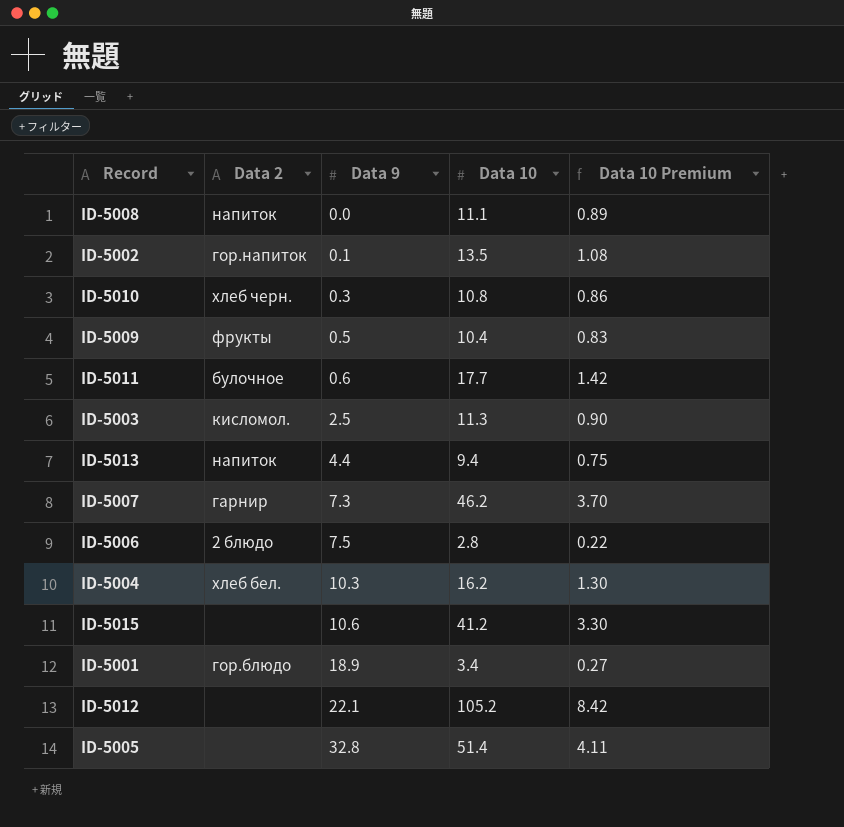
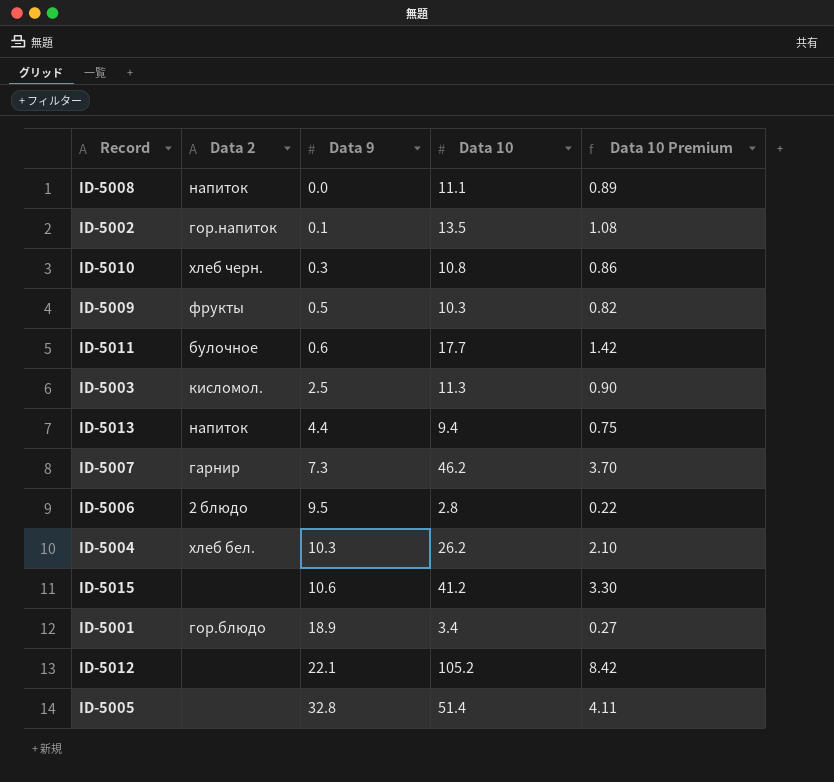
ID-5009 | Data 10: 10.4 -> 10.3
ID-5009 | Data 10 Premium: 0.83 -> 0.82
ID-5006 | Data 9: 7.5 -> 9.5
ID-5004 | Data 10: 16.2 -> 26.2
ID-5004 | Data 10 Premium: 1.30 -> 2.10

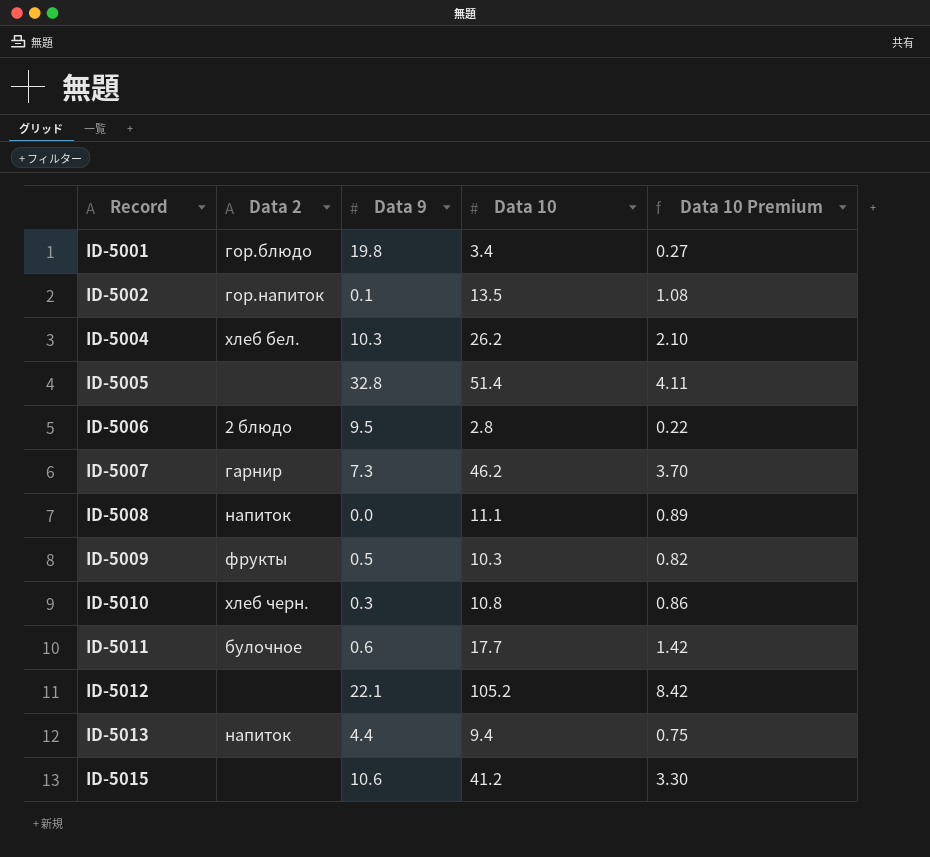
row order: Data 9 ascending -> Record ascending
row ID-5003: кисломол. | 2.5 | 11.3 | 0.90 -> none
ID-5001 | Data 9: 18.9 -> 19.8

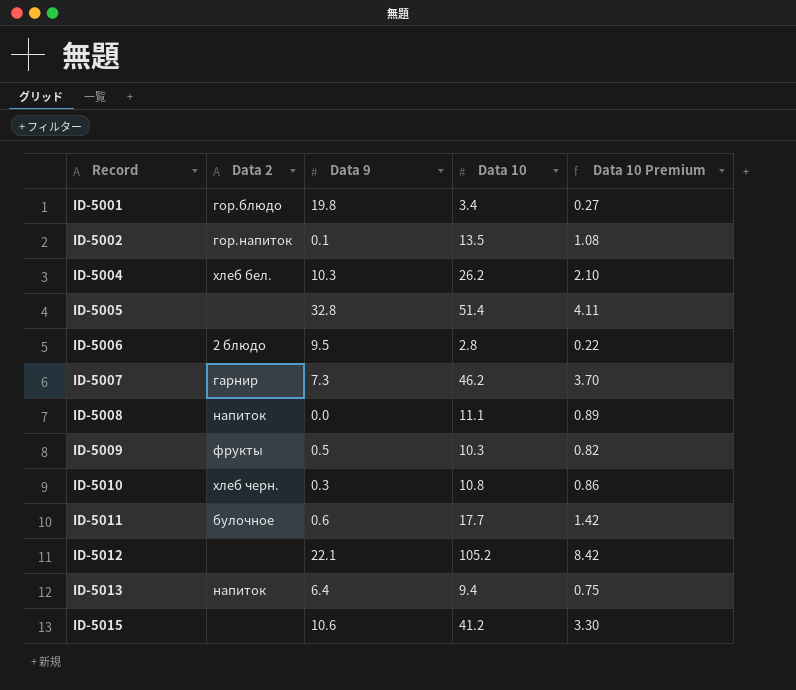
ID-5013 | Data 9: 4.4 -> 6.4

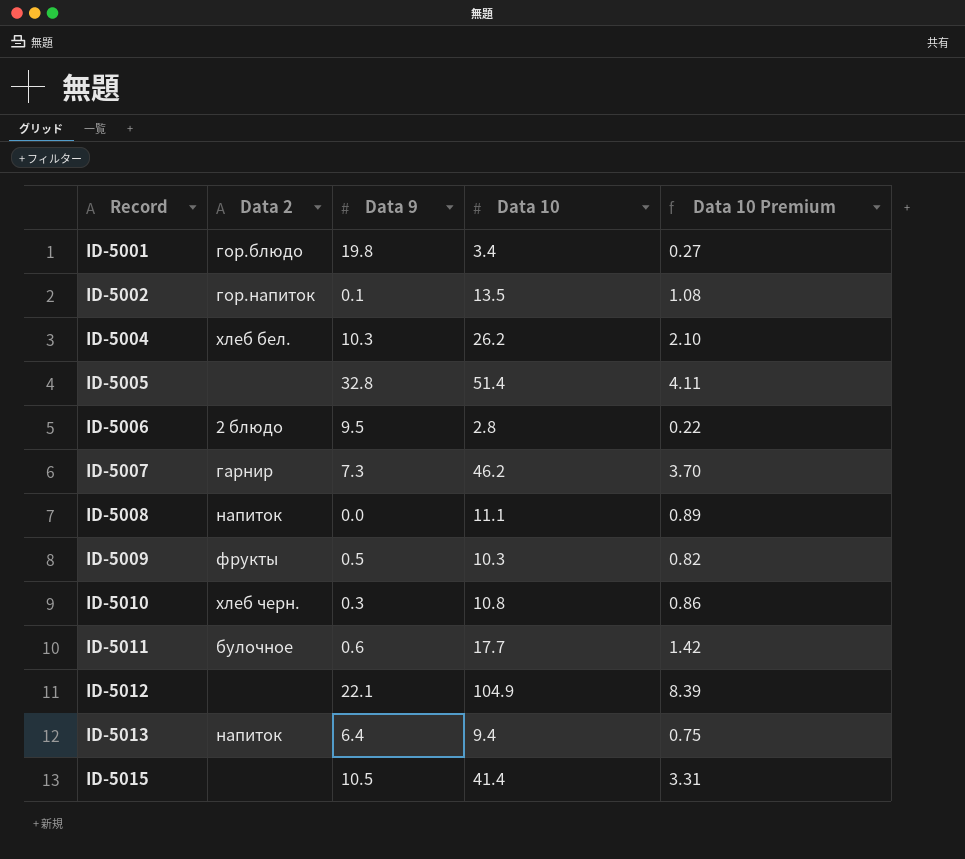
ID-5012 | Data 10: 105.2 -> 104.9
ID-5012 | Data 10 Premium: 8.42 -> 8.39
ID-5015 | Data 9: 10.6 -> 10.5
ID-5015 | Data 10: 41.2 -> 41.4
ID-5015 | Data 10 Premium: 3.30 -> 3.31

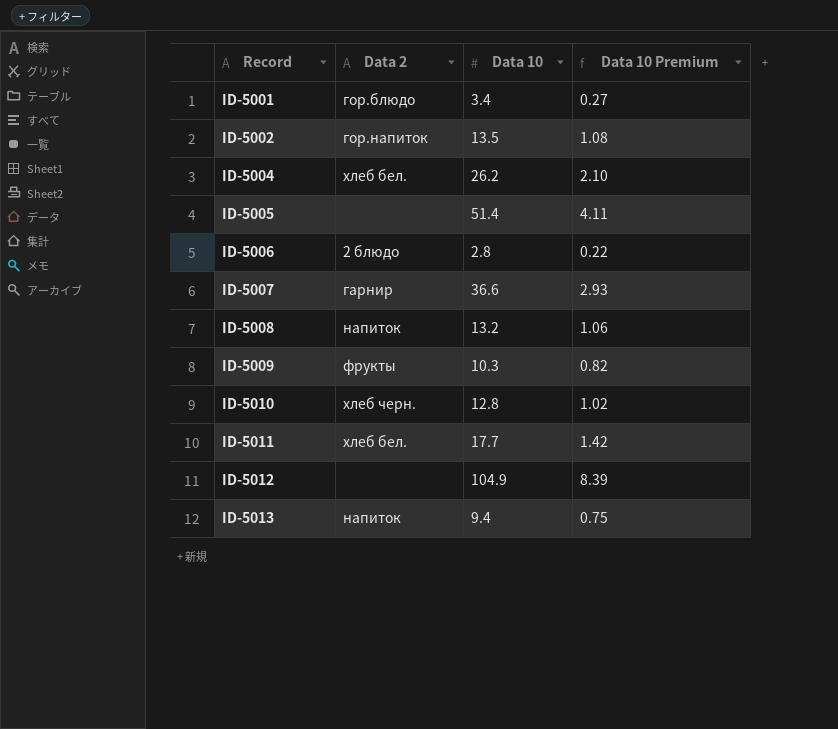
column Data 9 | position: 3 -> none
row ID-5015: none | 10.5 | 41.4 | 3.31 -> none
ID-5007 | Data 10: 46.2 -> 36.6
ID-5007 | Data 10 Premium: 3.70 -> 2.93
ID-5008 | Data 10: 11.1 -> 13.2
ID-5008 | Data 10 Premium: 0.89 -> 1.06
ID-5010 | Data 10: 10.8 -> 12.8
ID-5010 | Data 10 Premium: 0.86 -> 1.02
ID-5011 | Data 2: булочное -> хлеб бел.

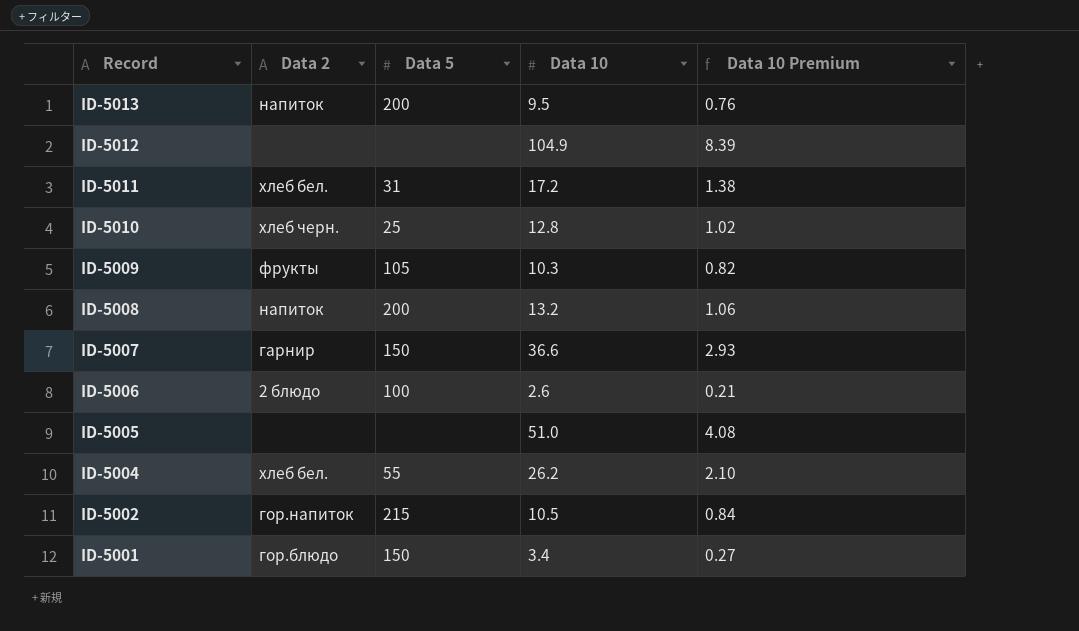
row order: Record ascending -> Record descending
column Data 5 | position: none -> 3
ID-5013 | Data 10: 9.4 -> 9.5
ID-5013 | Data 10 Premium: 0.75 -> 0.76
ID-5011 | Data 10: 17.7 -> 17.2
ID-5011 | Data 10 Premium: 1.42 -> 1.38
ID-5006 | Data 10: 2.8 -> 2.6
ID-5006 | Data 10 Premium: 0.22 -> 0.21
ID-5005 | Data 10: 51.4 -> 51.0
ID-5005 | Data 10 Premium: 4.11 -> 4.08
ID-5002 | Data 10: 13.5 -> 10.5
ID-5002 | Data 10 Premium: 1.08 -> 0.84

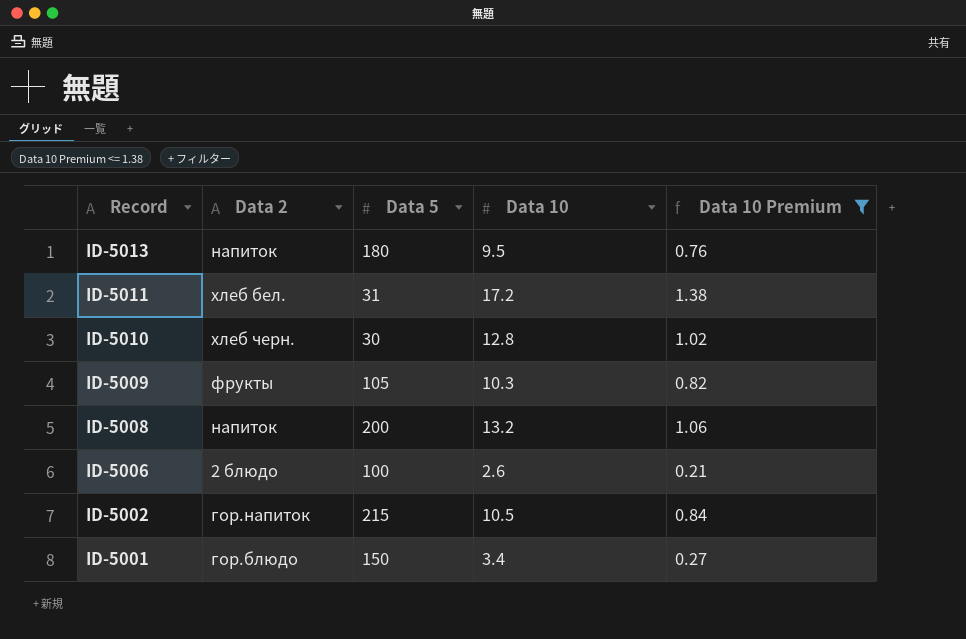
filter: none -> Data 10 Premium <= 1.38
ID-5013 | Data 5: 200 -> 180
ID-5010 | Data 5: 25 -> 30

